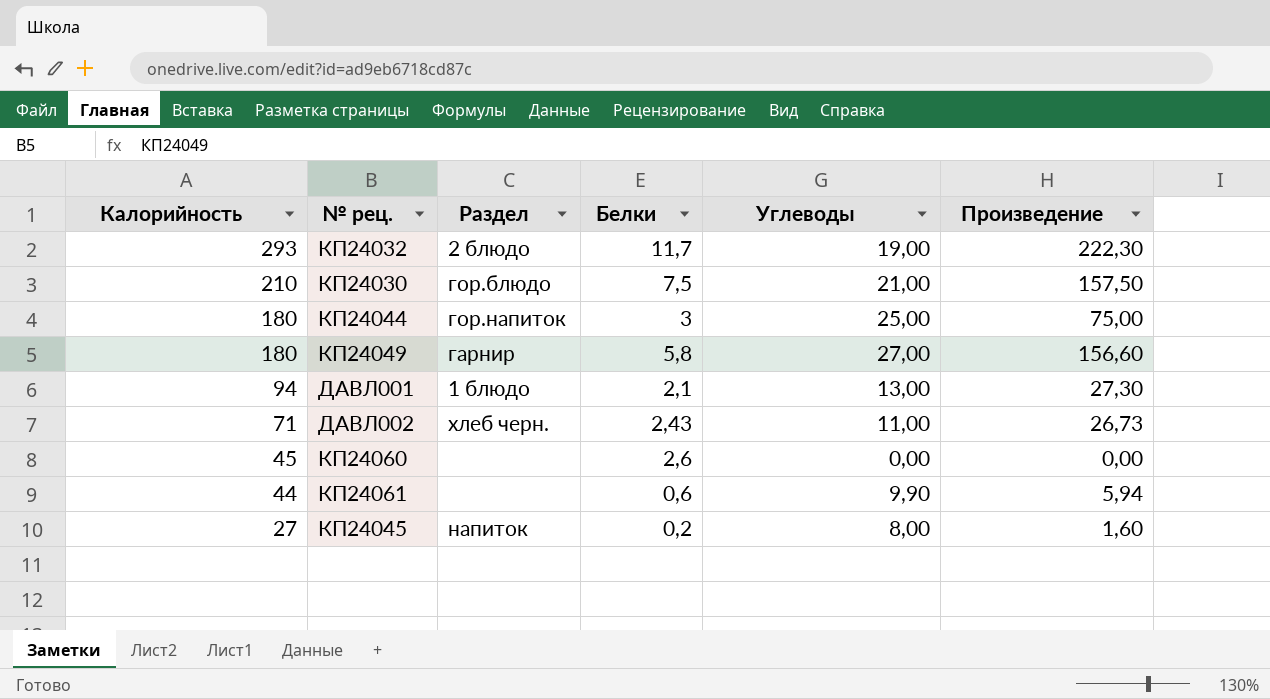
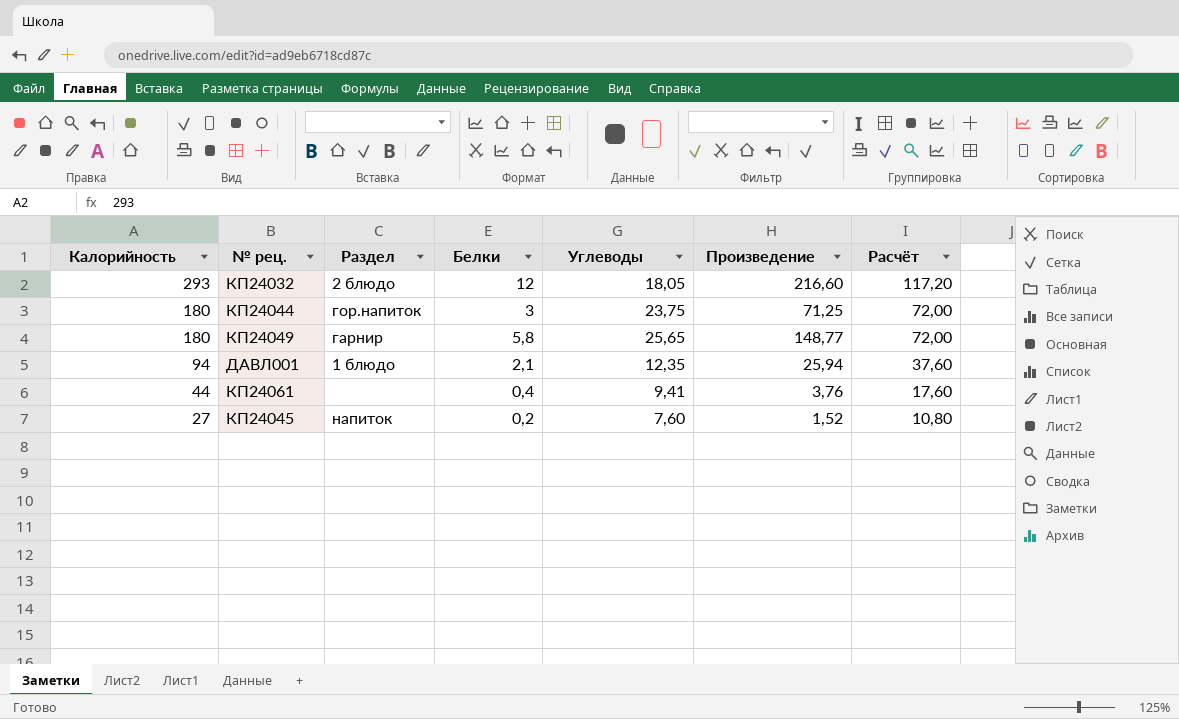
column Расчёт | formula: none -> [Калорийность] * 0,4
row КП24030: 210 | гор.блюдо | 7,5 | 21,00 | 157,50 -> none
row ДАВЛ002: 71 | хлеб черн. | 2,43 | 11,00 | 26,73 -> none
row КП24060: 45 | none | 2,6 | 0,00 | 0,00 -> none
КП24032 | Белки: 11,7 -> 12
КП24032 | Углеводы: 19,00 -> 18,05
КП24032 | Произведение: 222,30 -> 216,60
КП24044 | Углеводы: 25,00 -> 23,75
КП24044 | Произведение: 75,00 -> 71,25
КП24049 | Углеводы: 27,00 -> 25,65
КП24049 | Произведение: 156,60 -> 148,77
ДАВЛ001 | Углеводы: 13,00 -> 12,35
ДАВЛ001 | Произведение: 27,30 -> 25,94
КП24061 | Белки: 0,6 -> 0,4
КП24061 | Углеводы: 9,90 -> 9,41
КП24061 | Произведение: 5,94 -> 3,76
КП24045 | Углеводы: 8,00 -> 7,60
КП24045 | Произведение: 1,60 -> 1,52

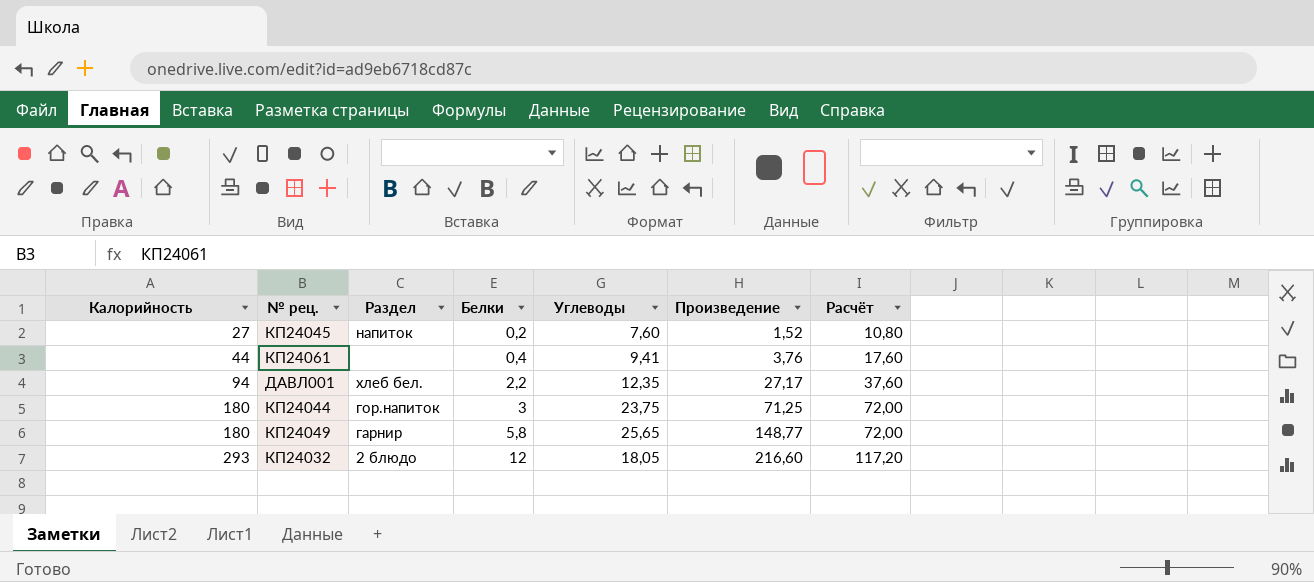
row order: Калорийность descending -> Калорийность ascending
ДАВЛ001 | Раздел: 1 блюдо -> хлеб бел.
ДАВЛ001 | Белки: 2,1 -> 2,2
ДАВЛ001 | Произведение: 25,94 -> 27,17

